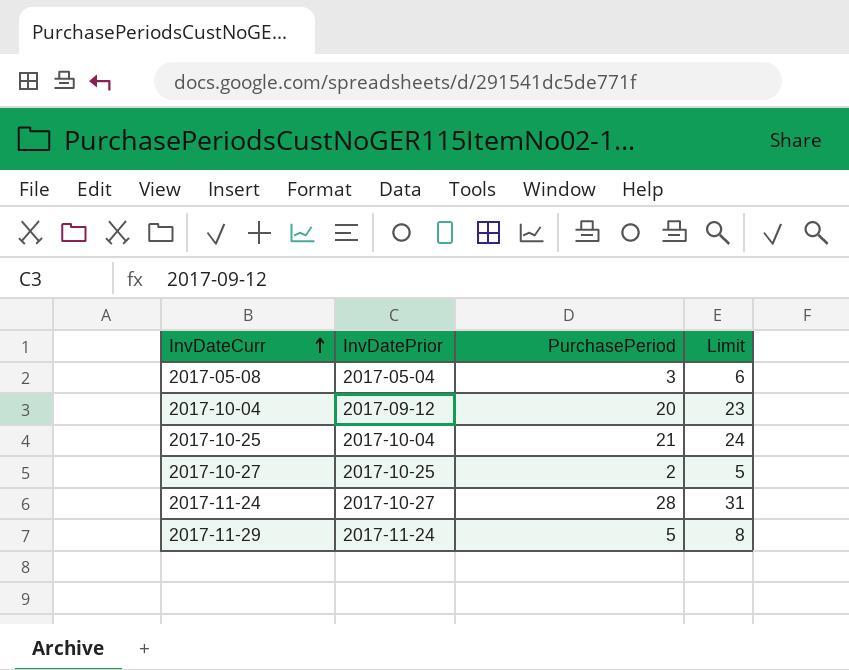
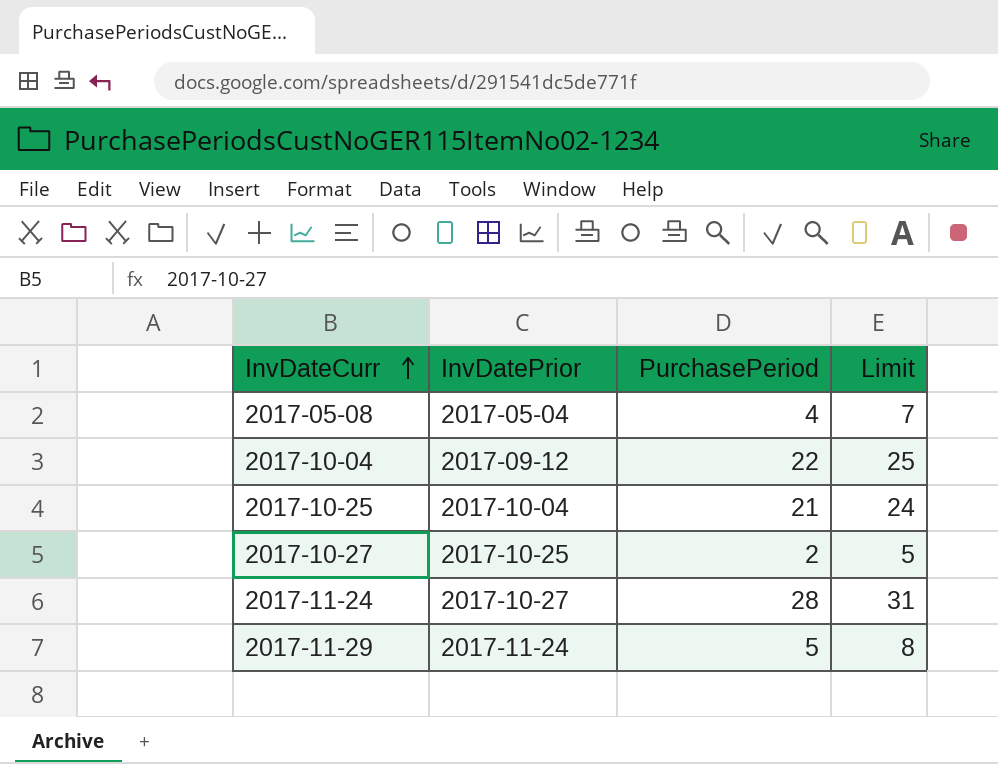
2017-05-08 | PurchasePeriod: 3 -> 4
2017-05-08 | Limit: 6 -> 7
2017-10-04 | PurchasePeriod: 20 -> 22
2017-10-04 | Limit: 23 -> 25

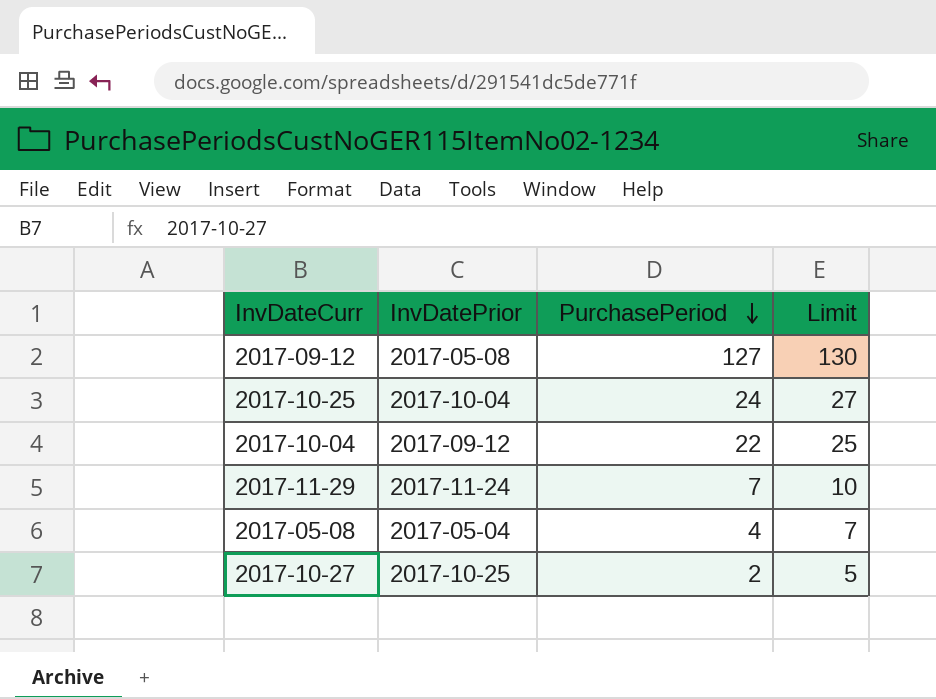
row order: InvDateCurr ascending -> PurchasePeriod descending
row 2017-11-24: 2017-10-27 | 28 | 31 -> none
row 2017-09-12: none -> 2017-05-08 | 127 | 130
2017-10-25 | PurchasePeriod: 21 -> 24
2017-10-25 | Limit: 24 -> 27
2017-11-29 | PurchasePeriod: 5 -> 7
2017-11-29 | Limit: 8 -> 10

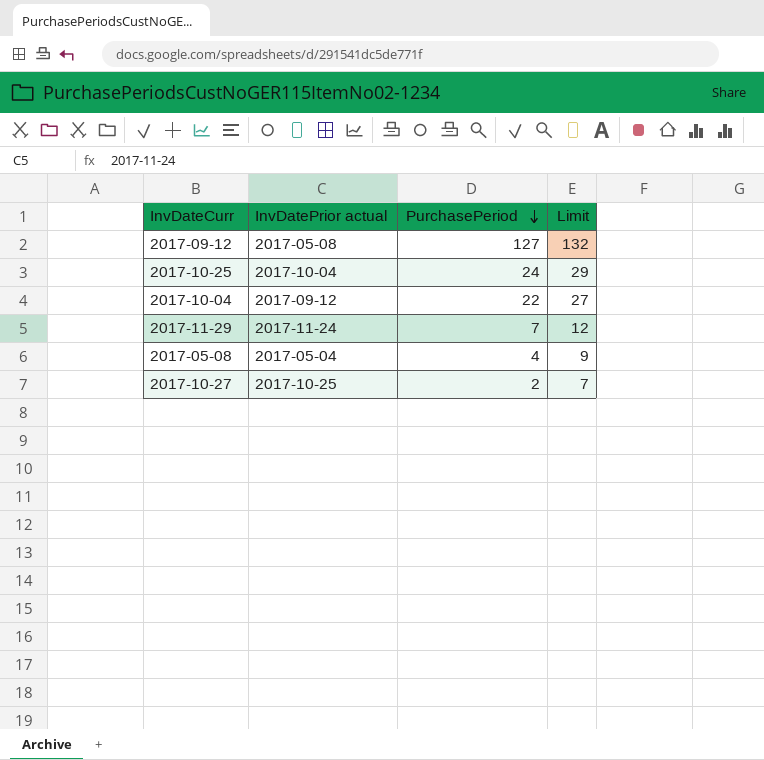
column name: InvDatePrior -> InvDatePrior actual
column Limit | formula: [PurchasePeriod] + 3 -> [PurchasePeriod] + 5

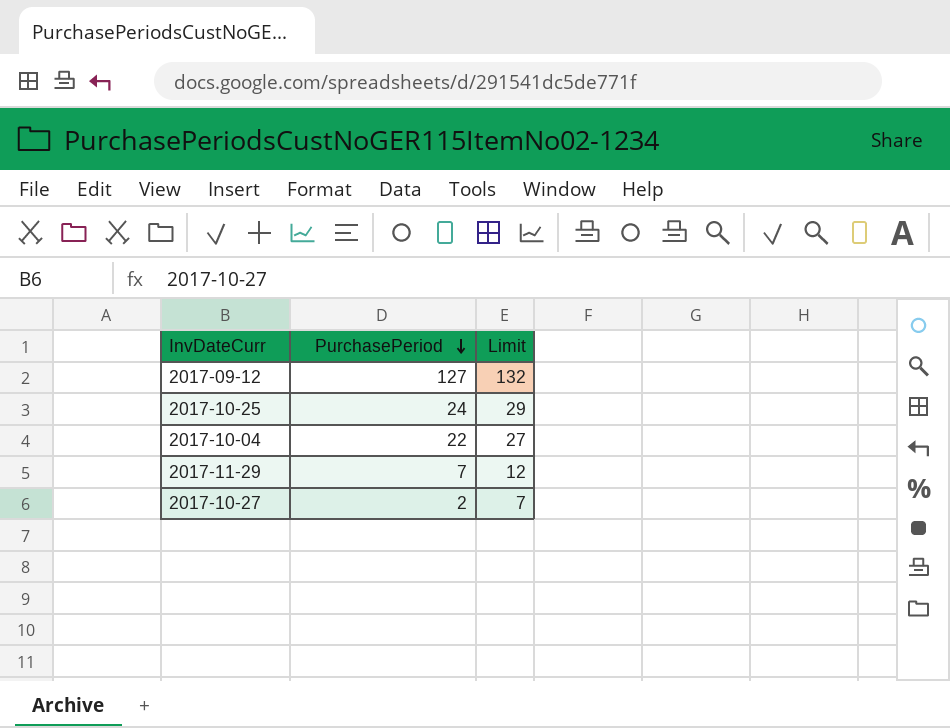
column InvDatePrior actual | position: 2 -> none
row 2017-05-08: 2017-05-04 | 4 | 9 -> none

